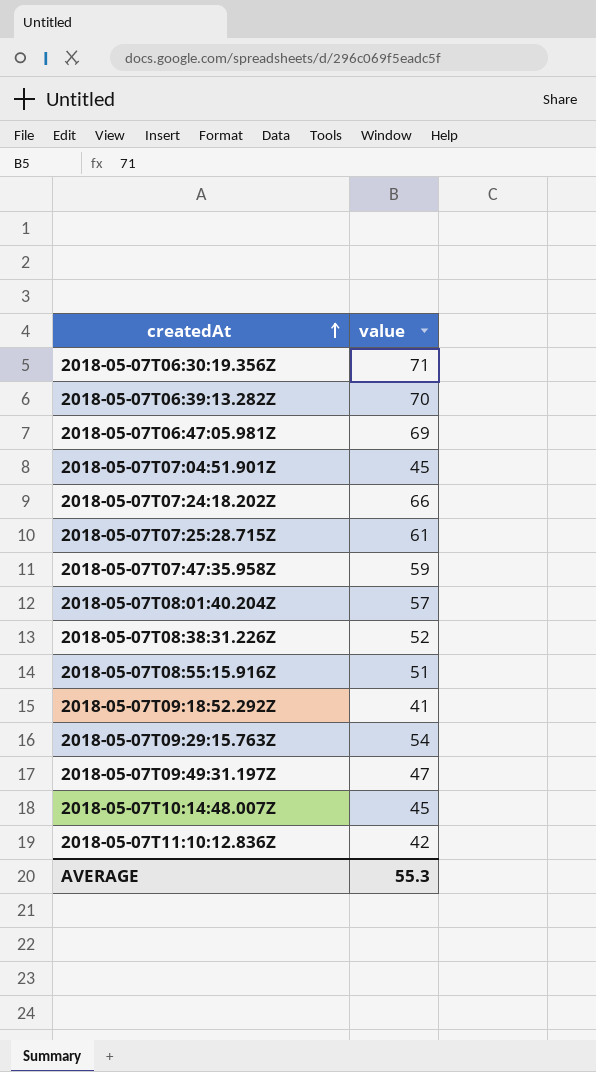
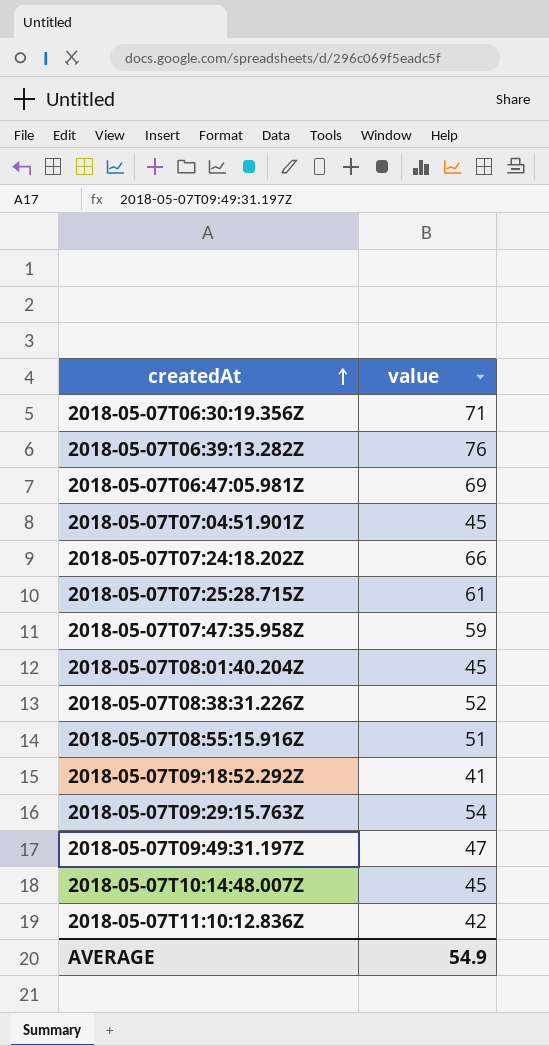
2018-05-07T06:39:13.282Z | value: 70 -> 76
2018-05-07T08:01:40.204Z | value: 57 -> 45
AVERAGE | value: 55.3 -> 54.9

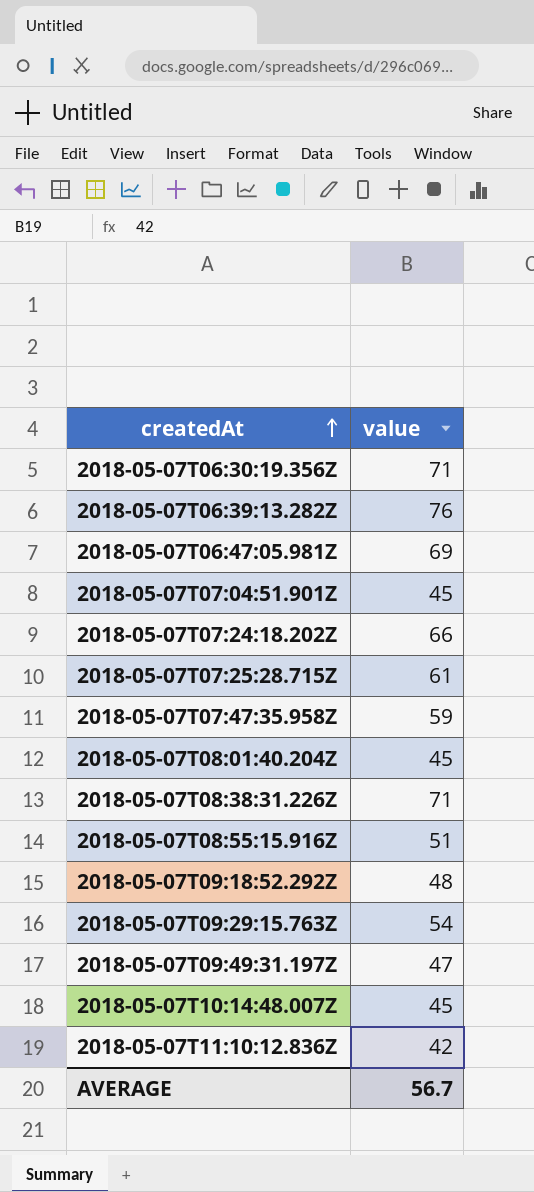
2018-05-07T08:38:31.226Z | value: 52 -> 71
2018-05-07T09:18:52.292Z | value: 41 -> 48
AVERAGE | value: 54.9 -> 56.7

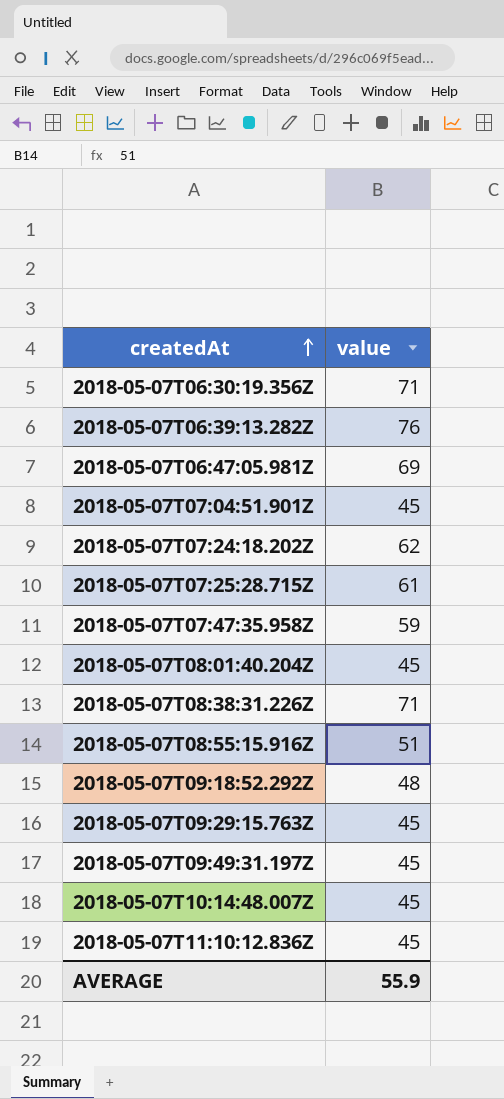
2018-05-07T07:24:18.202Z | value: 66 -> 62
2018-05-07T09:29:15.763Z | value: 54 -> 45
2018-05-07T09:49:31.197Z | value: 47 -> 45
2018-05-07T11:10:12.836Z | value: 42 -> 45
AVERAGE | value: 56.7 -> 55.9

